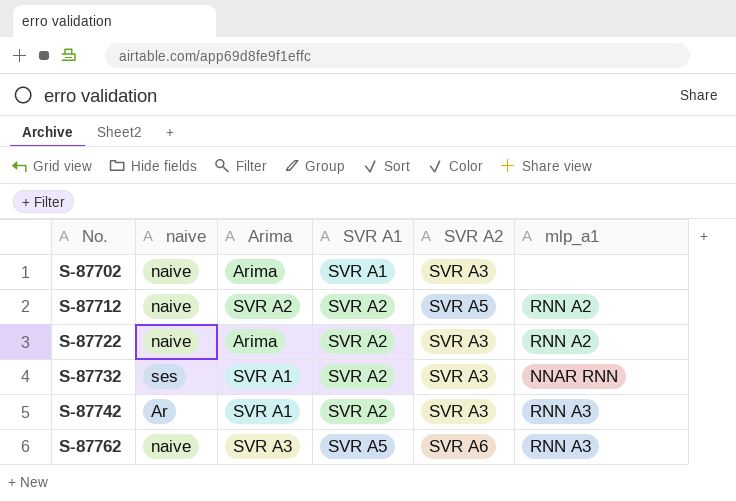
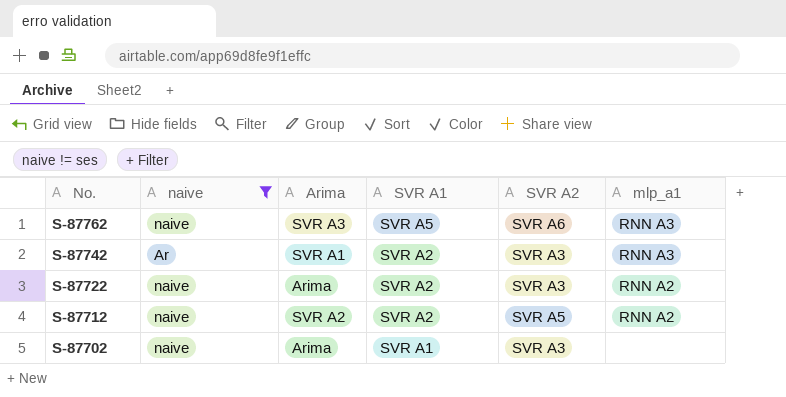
filter: none -> naive != ses
row order: No. ascending -> No. descending

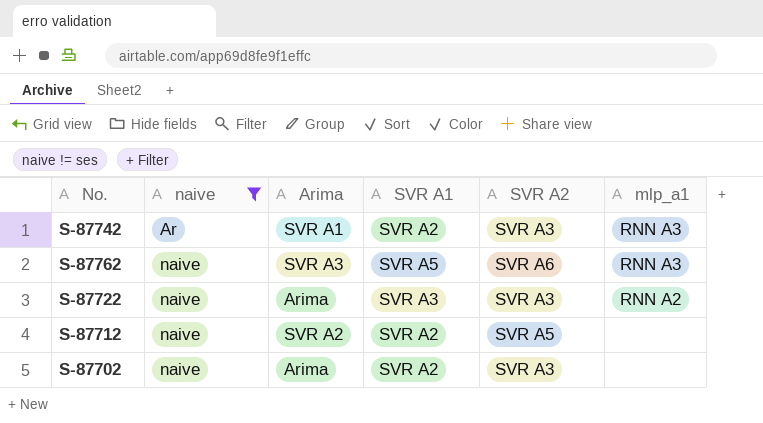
row order: No. descending -> naive ascending
S-87722 | SVR A1: SVR A2 -> SVR A3
S-87712 | mlp_a1: RNN A2 -> none
S-87702 | SVR A1: SVR A1 -> SVR A2

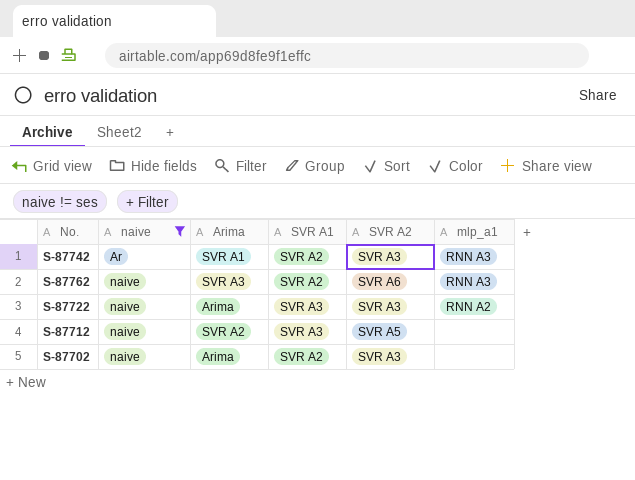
S-87762 | SVR A1: SVR A5 -> SVR A2
S-87712 | SVR A1: SVR A2 -> SVR A3

